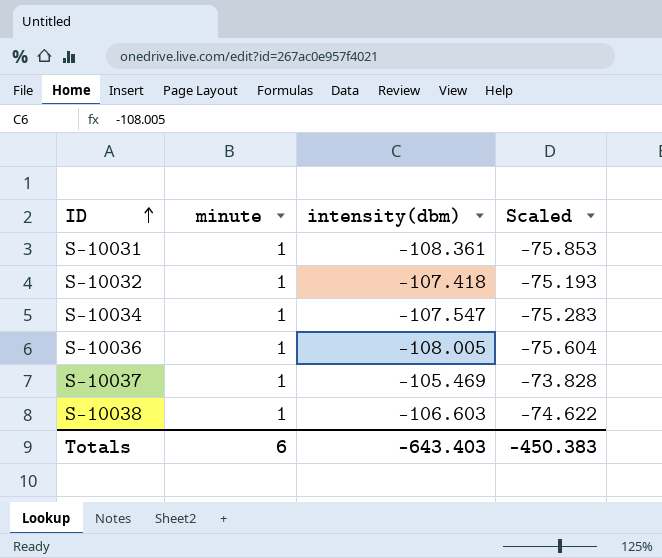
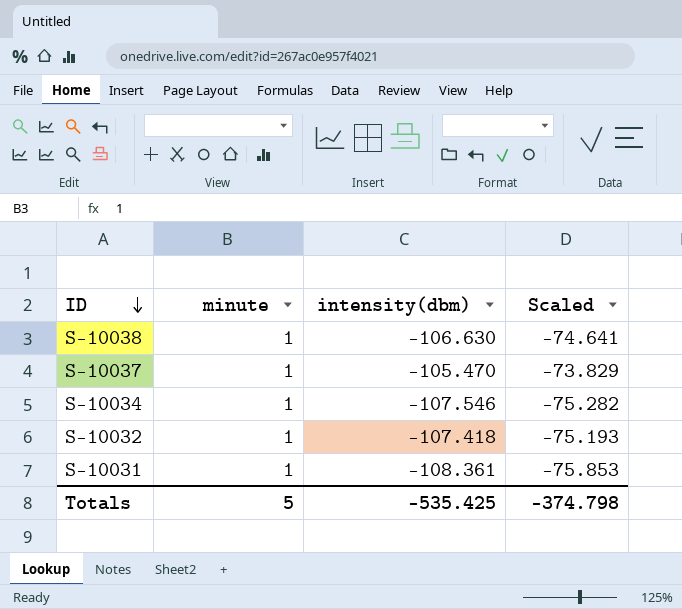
row order: ID ascending -> ID descending
row S-10036: 1 | -108.005 | -75.604 -> none
S-10038 | intensity(dbm): -106.603 -> -106.630
S-10038 | Scaled: -74.622 -> -74.641
S-10037 | intensity(dbm): -105.469 -> -105.470
S-10037 | Scaled: -73.828 -> -73.829
S-10034 | intensity(dbm): -107.547 -> -107.546
S-10034 | Scaled: -75.283 -> -75.282
Totals | minute: 6 -> 5
Totals | intensity(dbm): -643.403 -> -535.425
Totals | Scaled: -450.383 -> -374.798

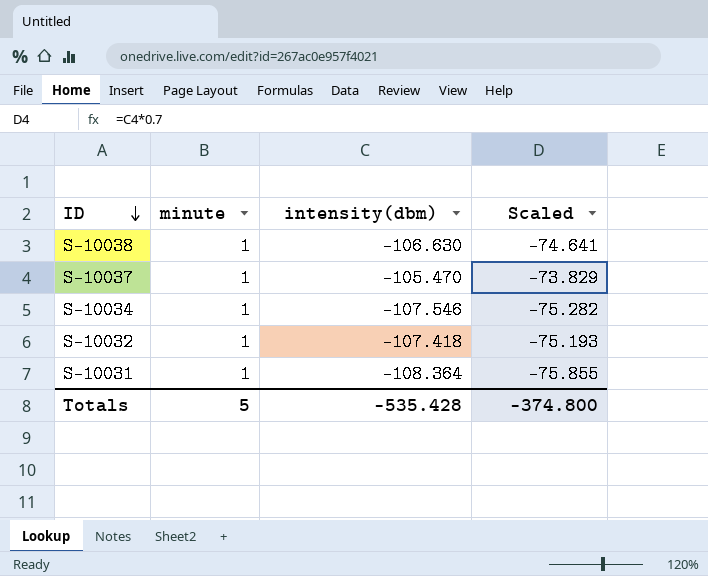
S-10031 | intensity(dbm): -108.361 -> -108.364
S-10031 | Scaled: -75.853 -> -75.855
Totals | intensity(dbm): -535.425 -> -535.428
Totals | Scaled: -374.798 -> -374.800

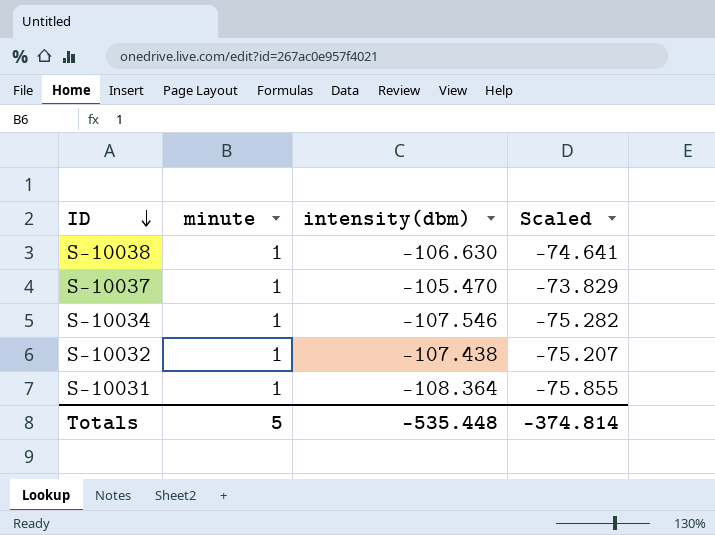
S-10032 | intensity(dbm): -107.418 -> -107.438
S-10032 | Scaled: -75.193 -> -75.207
Totals | intensity(dbm): -535.428 -> -535.448
Totals | Scaled: -374.800 -> -374.814

